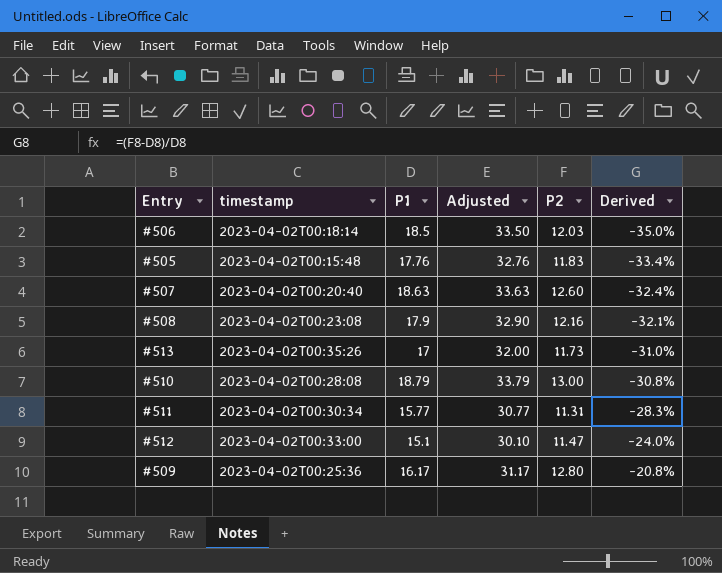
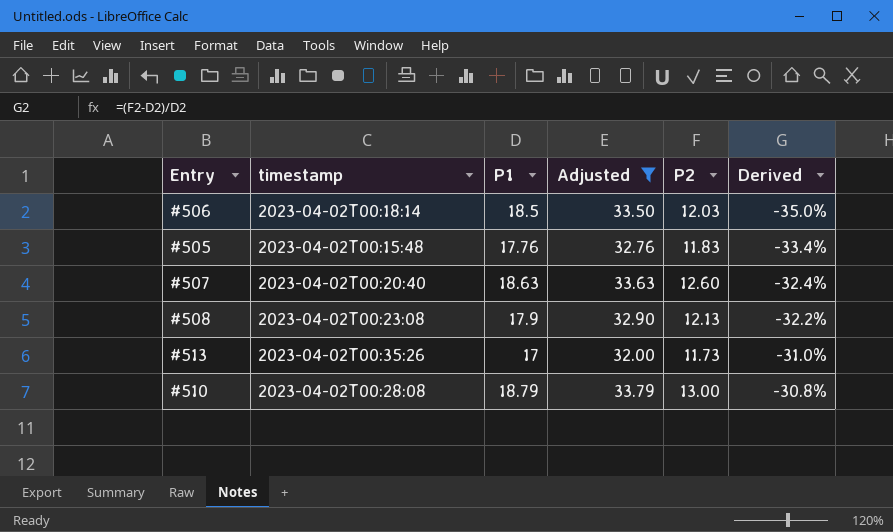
filter: none -> Adjusted >= 32.00
#508 | P2: 12.16 -> 12.13
#508 | Derived: -32.1% -> -32.2%

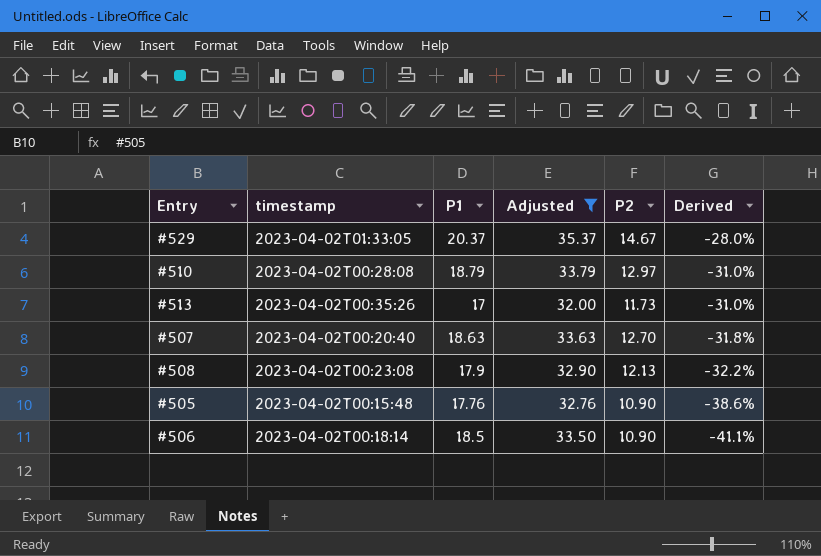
row order: Derived ascending -> Derived descending
row #529: none -> 2023-04-02T01:33:05 | 20.37 | 35.37 | 14.67 | -28.0%
#510 | P2: 13.00 -> 12.97
#510 | Derived: -30.8% -> -31.0%
#507 | P2: 12.60 -> 12.70
#507 | Derived: -32.4% -> -31.8%
#505 | P2: 11.83 -> 10.90
#505 | Derived: -33.4% -> -38.6%
#506 | P2: 12.03 -> 10.90
#506 | Derived: -35.0% -> -41.1%

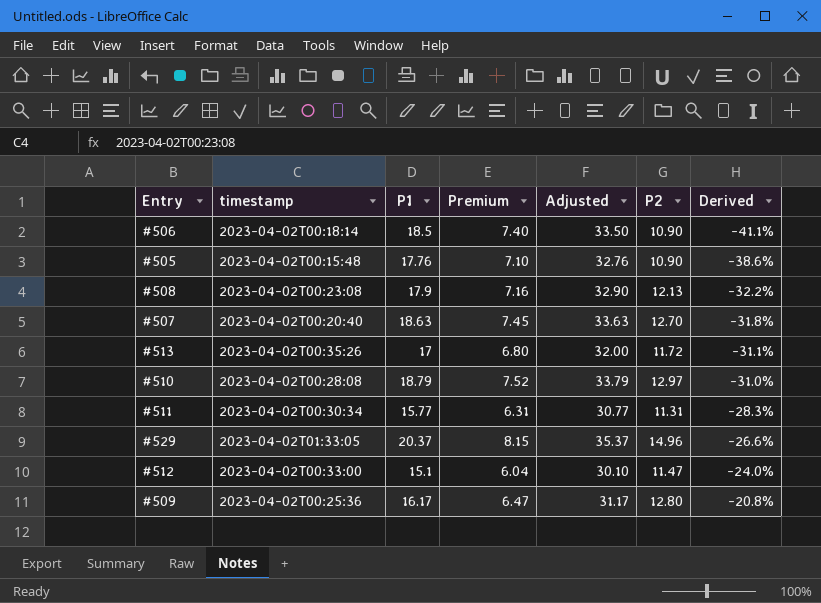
filter: Adjusted >= 32.00 -> none
row order: Derived descending -> Derived ascending
column Premium | formula: none -> [P1] * 0.4
#513 | P2: 11.73 -> 11.72
#513 | Derived: -31.0% -> -31.1%
#529 | P2: 14.67 -> 14.96
#529 | Derived: -28.0% -> -26.6%

